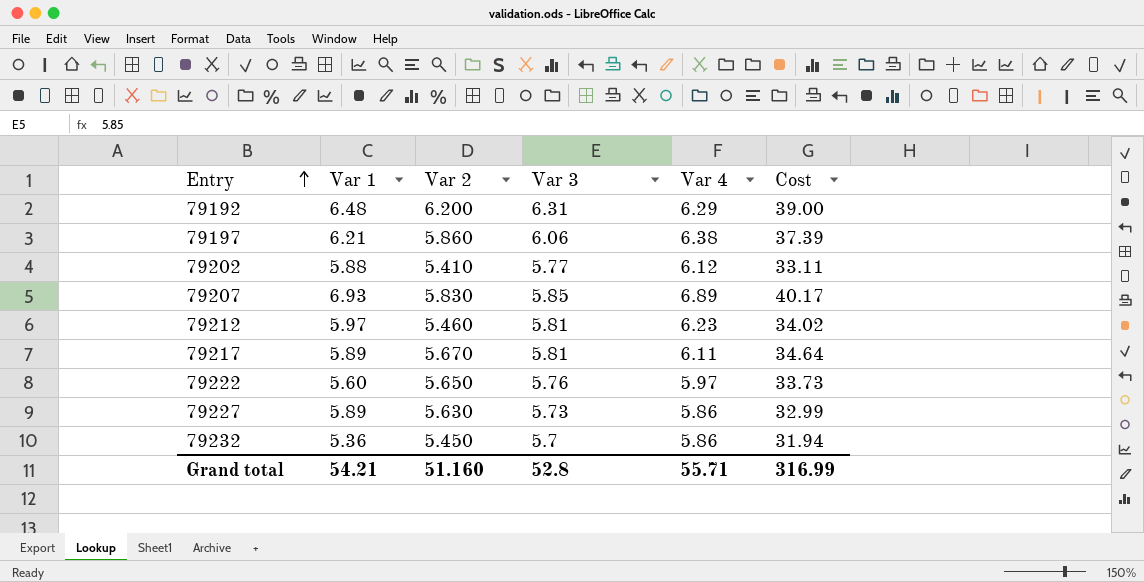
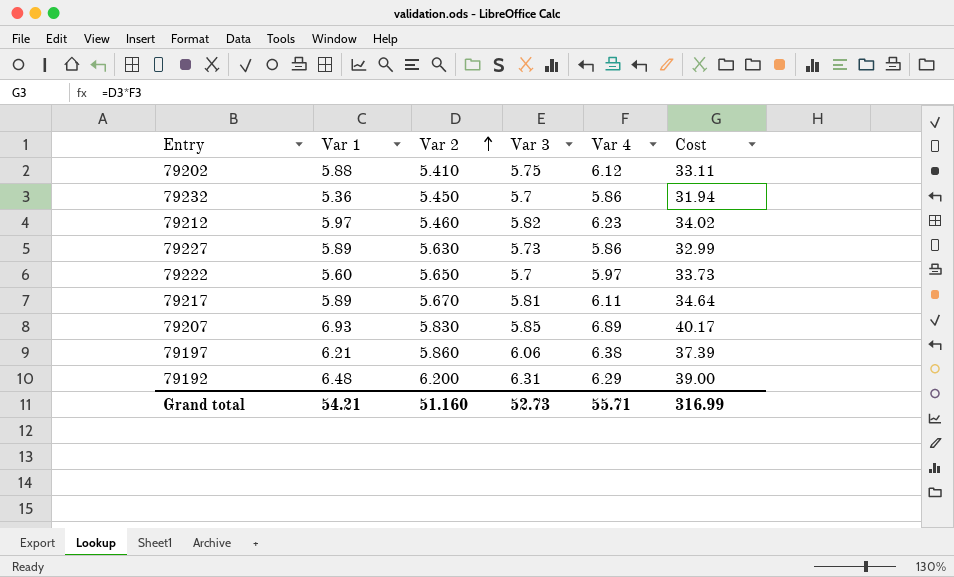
row order: Entry ascending -> Var 2 ascending
79202 | Var 3: 5.77 -> 5.75
79212 | Var 3: 5.81 -> 5.82
79222 | Var 3: 5.76 -> 5.7
Grand total | Var 3: 52.8 -> 52.73

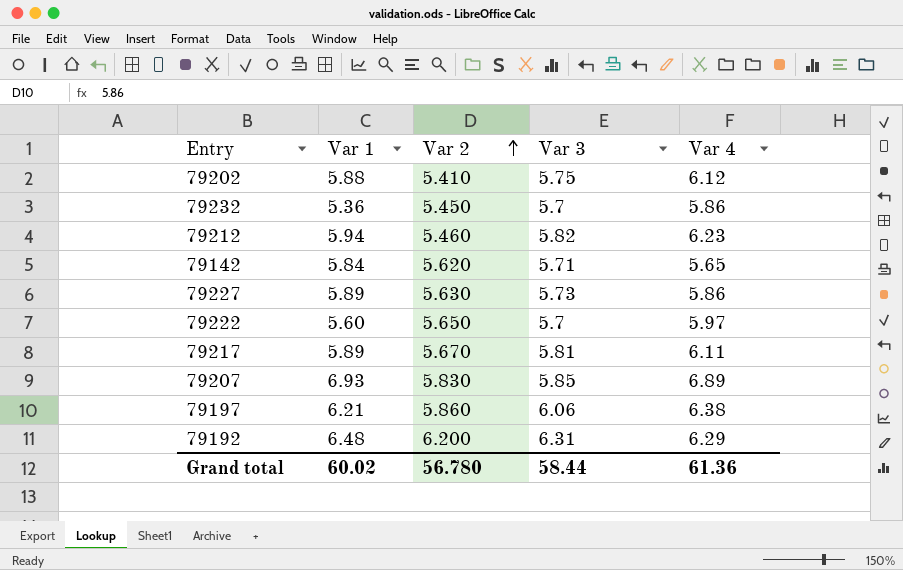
column Cost | formula: [Var 2] * [Var 4] -> none
79212 | Var 1: 5.97 -> 5.94
row 79142: none -> 5.84 | 5.620 | 5.71 | 5.65
Grand total | Var 1: 54.21 -> 60.02
Grand total | Var 2: 51.160 -> 56.780
Grand total | Var 3: 52.73 -> 58.44
Grand total | Var 4: 55.71 -> 61.36

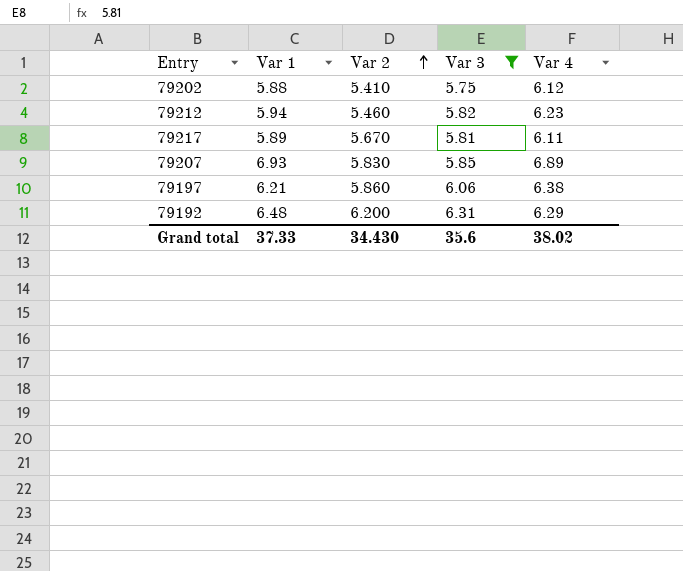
filter: none -> Var 3 >= 5.75
Grand total | Var 1: 60.02 -> 37.33
Grand total | Var 2: 56.780 -> 34.430
Grand total | Var 3: 58.44 -> 35.6
Grand total | Var 4: 61.36 -> 38.02

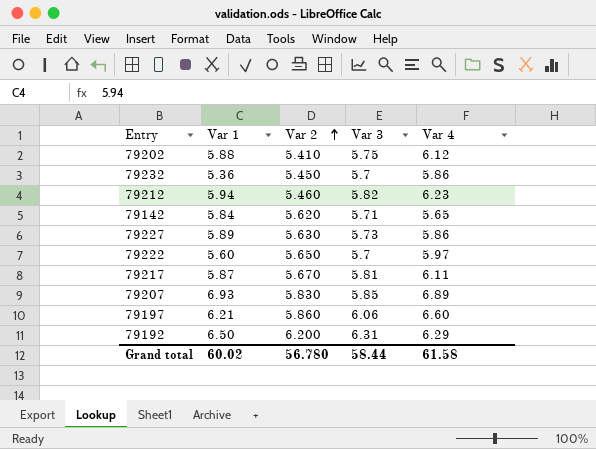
filter: Var 3 >= 5.75 -> none
79217 | Var 1: 5.89 -> 5.87
79197 | Var 4: 6.38 -> 6.60
79192 | Var 1: 6.48 -> 6.50
Grand total | Var 1: 37.33 -> 60.02
Grand total | Var 2: 34.430 -> 56.780
Grand total | Var 3: 35.6 -> 58.44
Grand total | Var 4: 38.02 -> 61.58

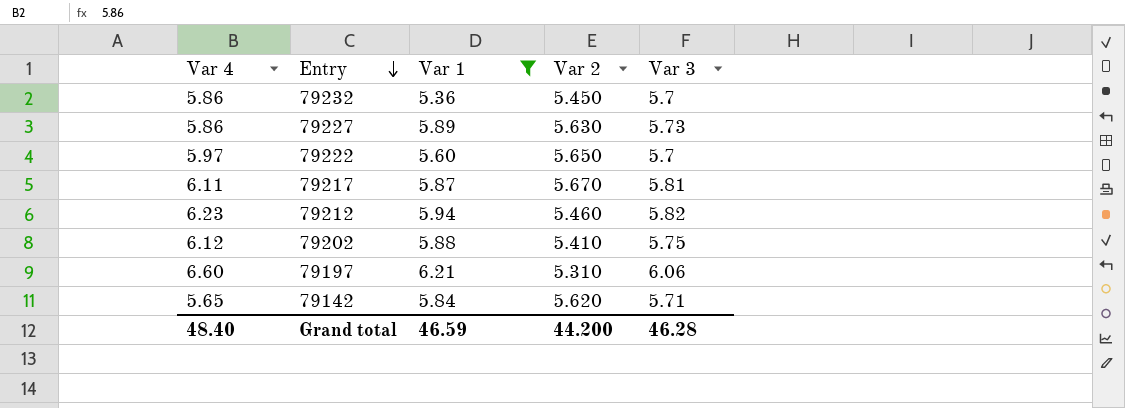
filter: none -> Var 1 <= 6.21
row order: Var 2 ascending -> Entry descending
column Var 4 | position: 5 -> 1
79197 | Var 2: 5.860 -> 5.310
Grand total | Var 4: 61.58 -> 48.40
Grand total | Var 1: 60.02 -> 46.59
Grand total | Var 2: 56.780 -> 44.200
Grand total | Var 3: 58.44 -> 46.28

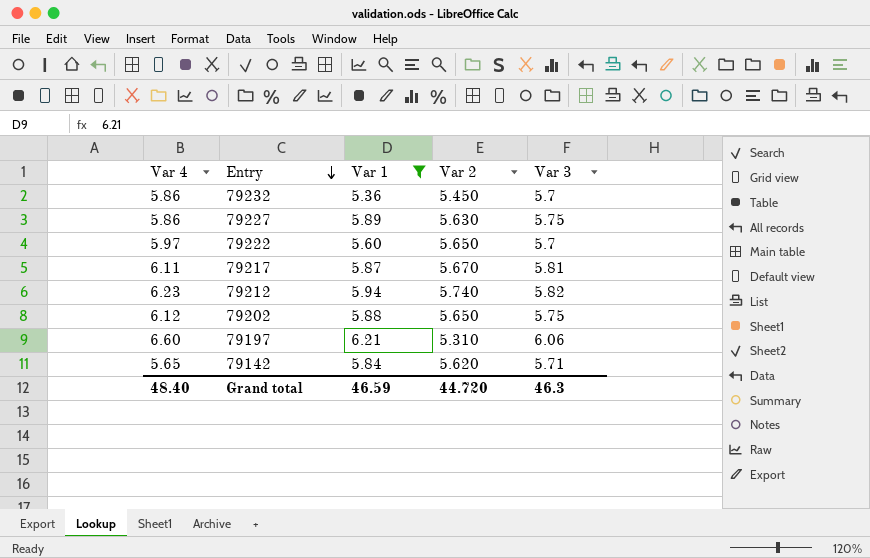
79227 | Var 3: 5.73 -> 5.75
79212 | Var 2: 5.460 -> 5.740
79202 | Var 2: 5.410 -> 5.650
Grand total | Var 2: 44.200 -> 44.720
Grand total | Var 3: 46.28 -> 46.3

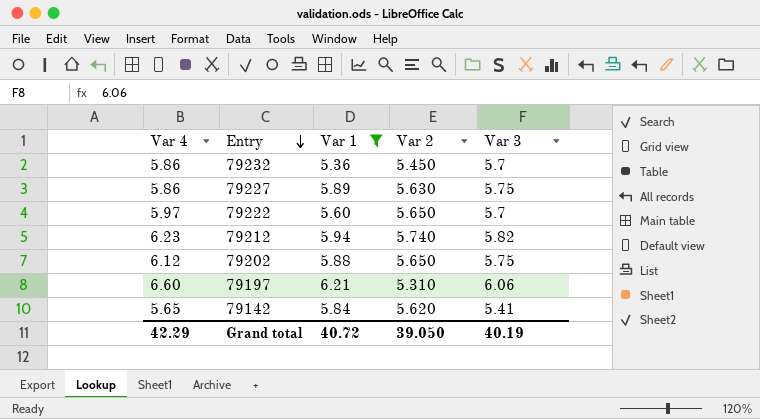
row 79217: 6.11 | 5.87 | 5.670 | 5.81 -> none
79142 | Var 3: 5.71 -> 5.41
Grand total | Var 4: 48.40 -> 42.29
Grand total | Var 1: 46.59 -> 40.72
Grand total | Var 2: 44.720 -> 39.050
Grand total | Var 3: 46.3 -> 40.19

